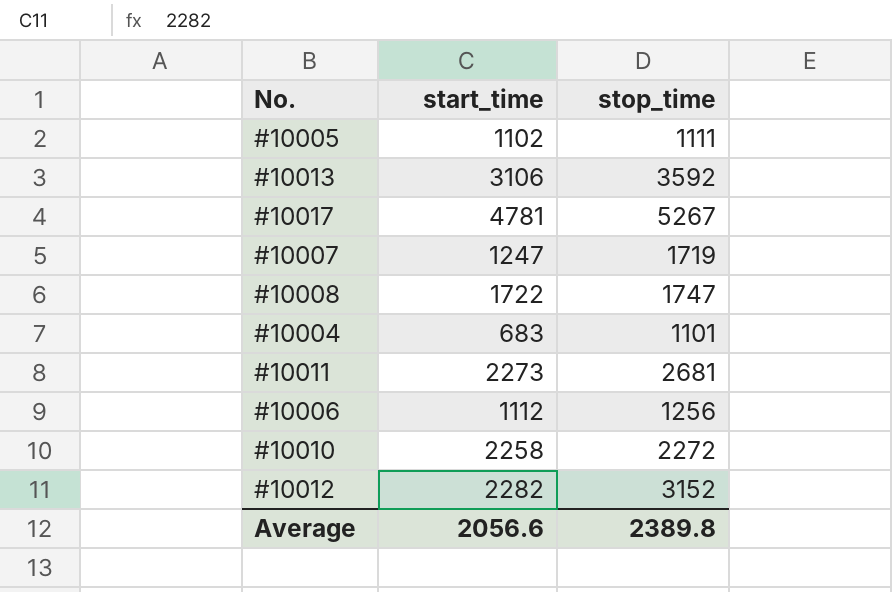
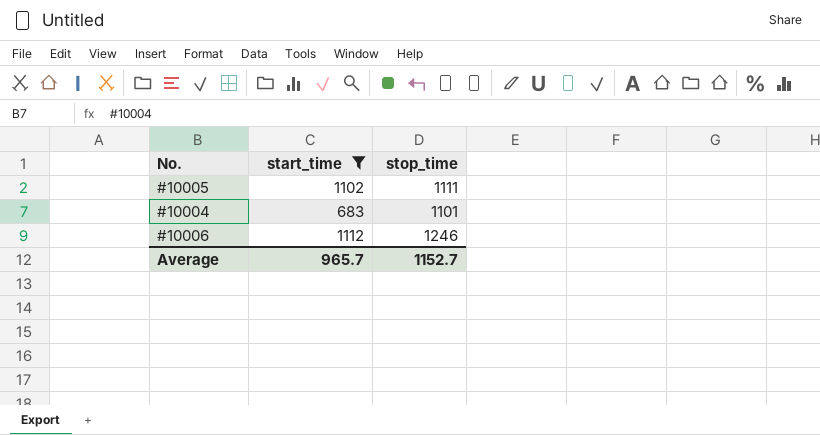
filter: none -> start_time <= 1112
#10006 | stop_time: 1256 -> 1246
Average | start_time: 2056.6 -> 965.7
Average | stop_time: 2389.8 -> 1152.7

